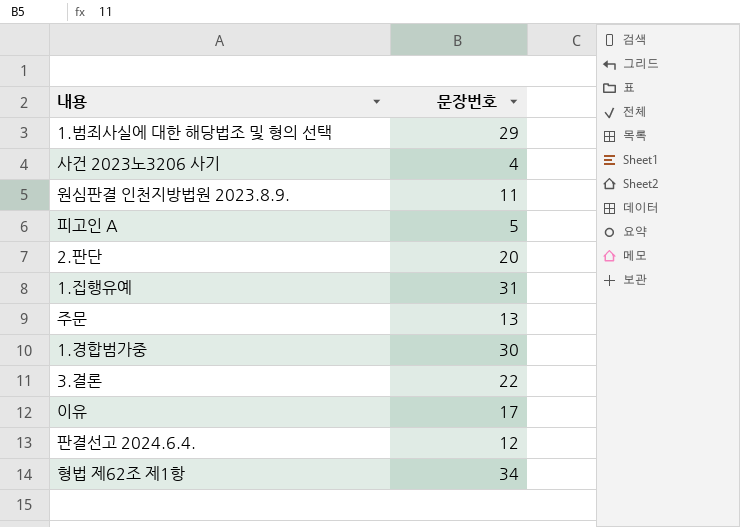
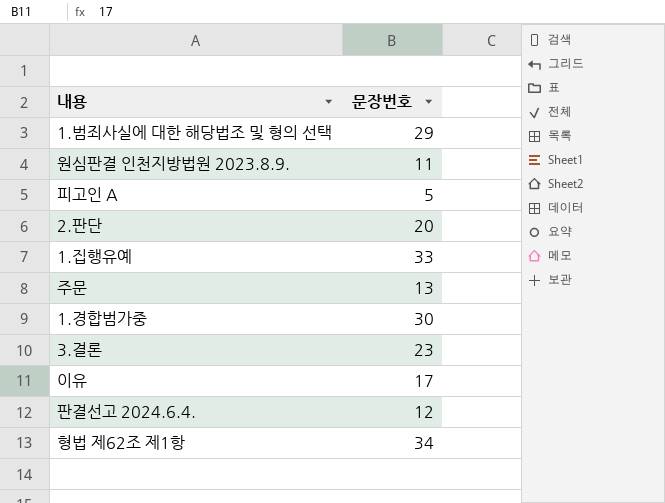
row 사건 2023노3206 사기: 4 -> none
1.집행유예 | 문장번호: 31 -> 33
3.결론 | 문장번호: 22 -> 23

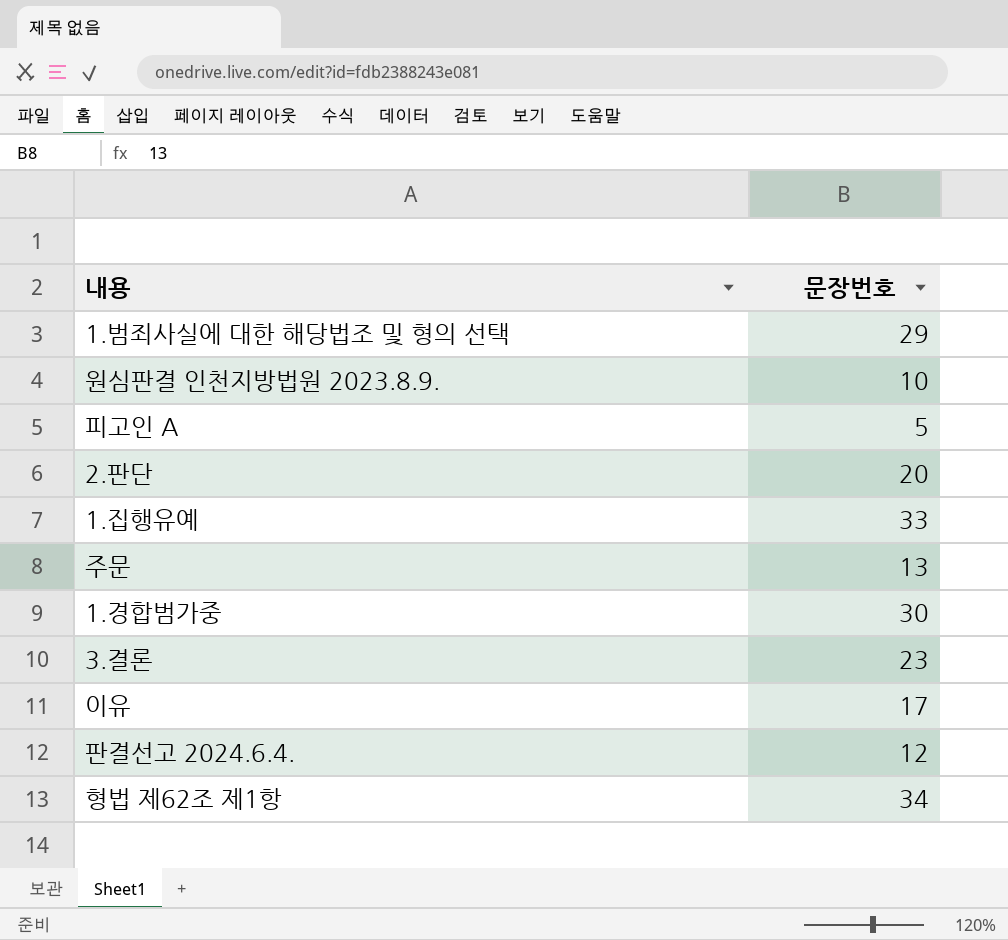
원심판결 인천지방법원 2023.8.9. | 문장번호: 11 -> 10

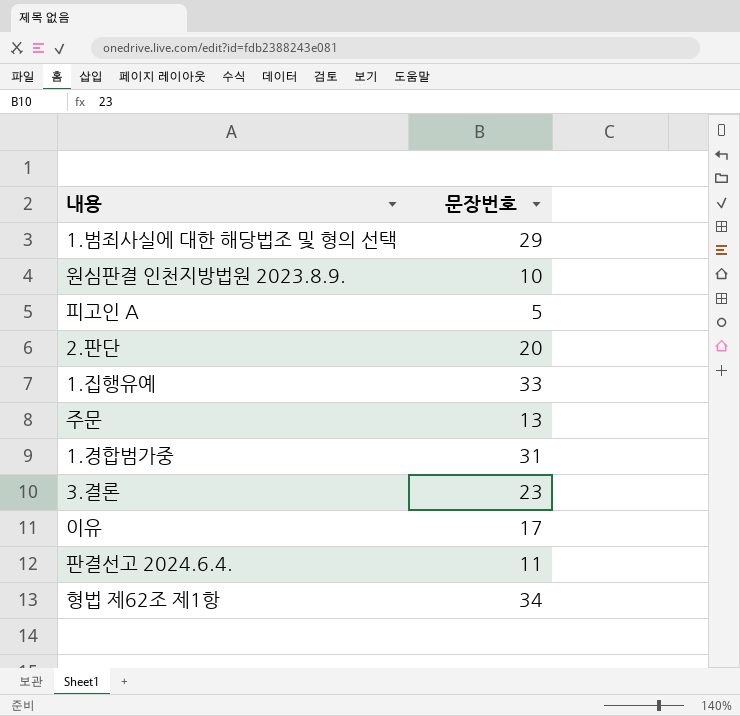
1.경합범가중 | 문장번호: 30 -> 31
판결선고 2024.6.4. | 문장번호: 12 -> 11

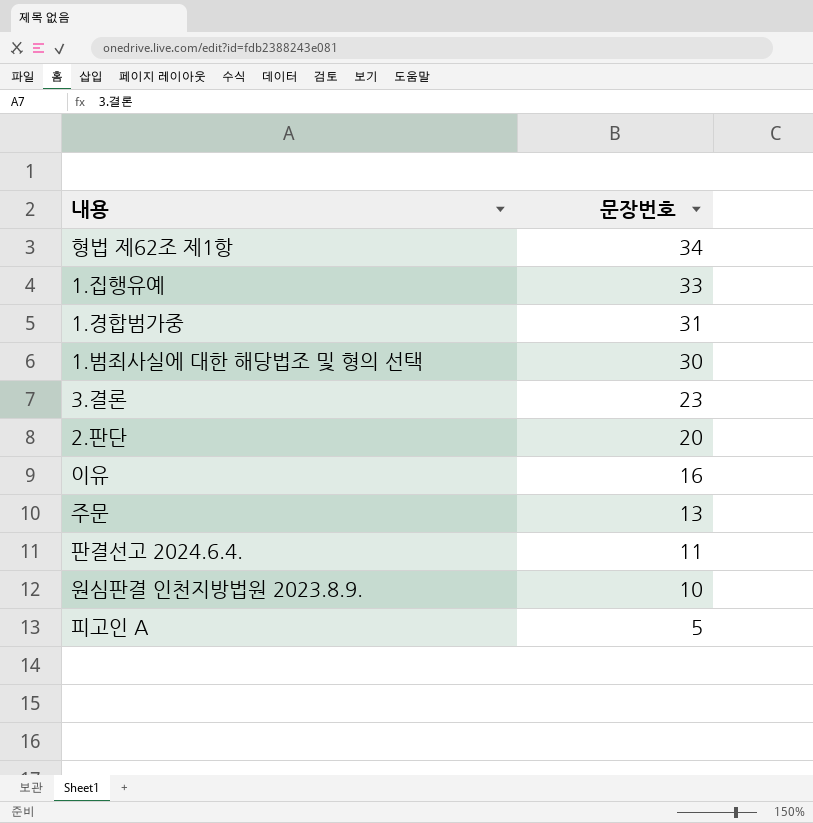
row order: none -> 문장번호 descending
1.범죄사실에 대한 해당법조 및 형의 선택 | 문장번호: 29 -> 30
이유 | 문장번호: 17 -> 16

